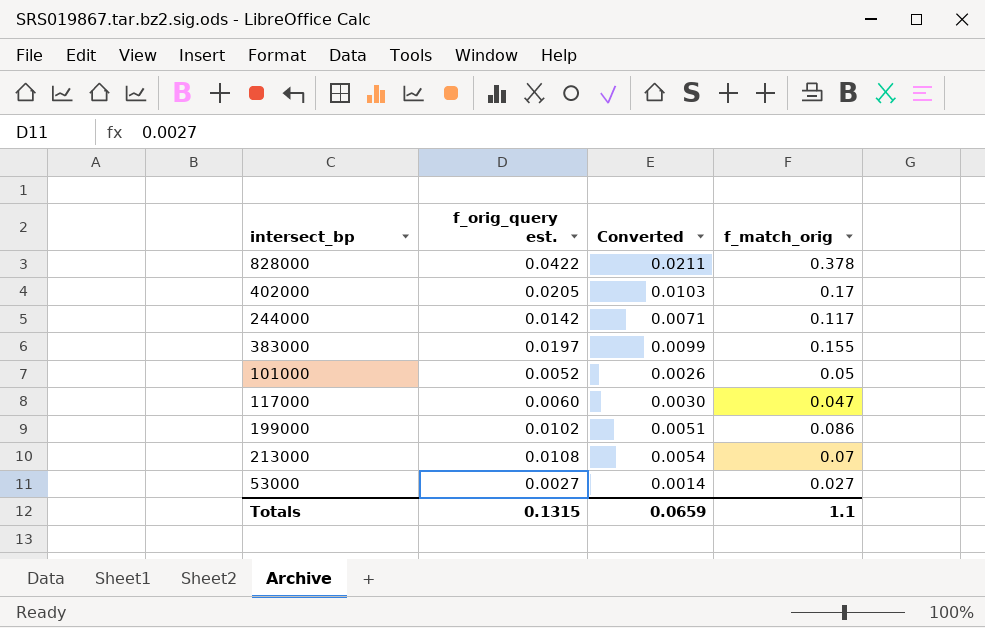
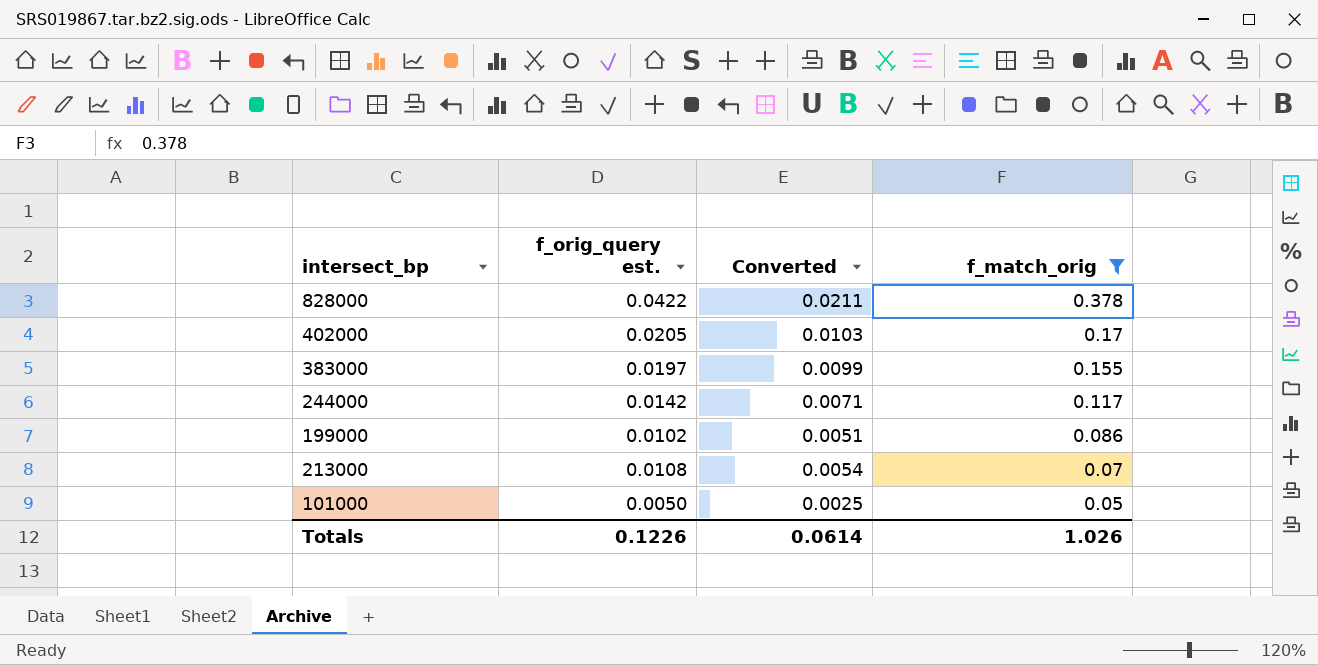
filter: none -> f_match_orig >= 0.05
row order: none -> f_match_orig descending
101000 | f_orig_query est.: 0.0052 -> 0.0050
101000 | Converted: 0.0026 -> 0.0025
Totals | f_orig_query est.: 0.1315 -> 0.1226
Totals | Converted: 0.0659 -> 0.0614
Totals | f_match_orig: 1.1 -> 1.026

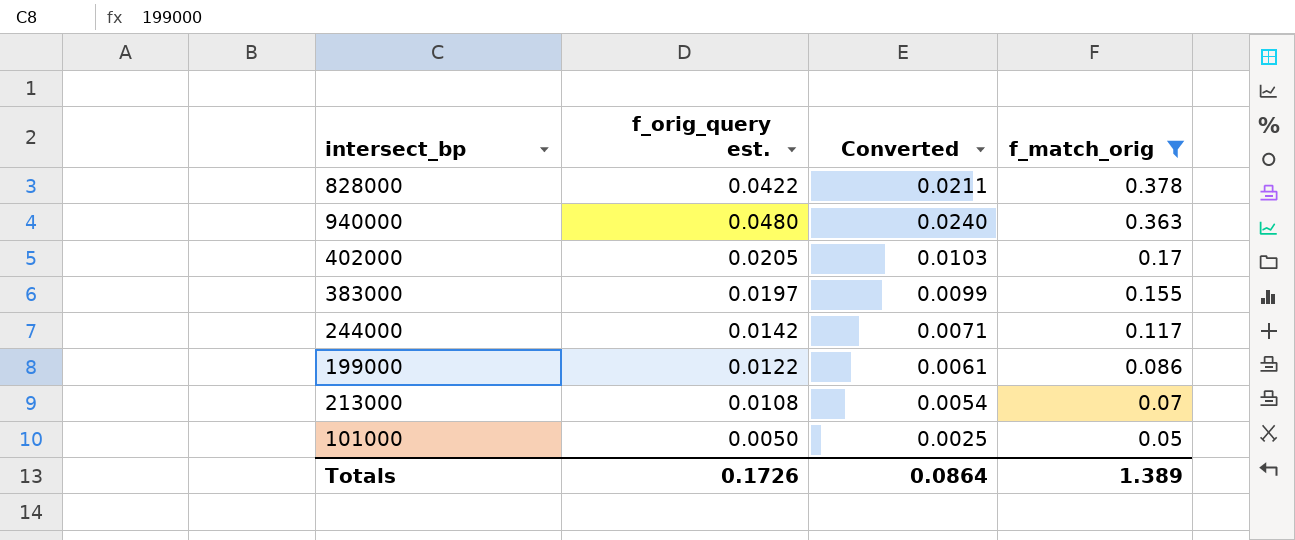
row 940000: none -> 0.0480 | 0.0240 | 0.363
199000 | f_orig_query est.: 0.0102 -> 0.0122
199000 | Converted: 0.0051 -> 0.0061
Totals | f_orig_query est.: 0.1226 -> 0.1726
Totals | Converted: 0.0614 -> 0.0864
Totals | f_match_orig: 1.026 -> 1.389

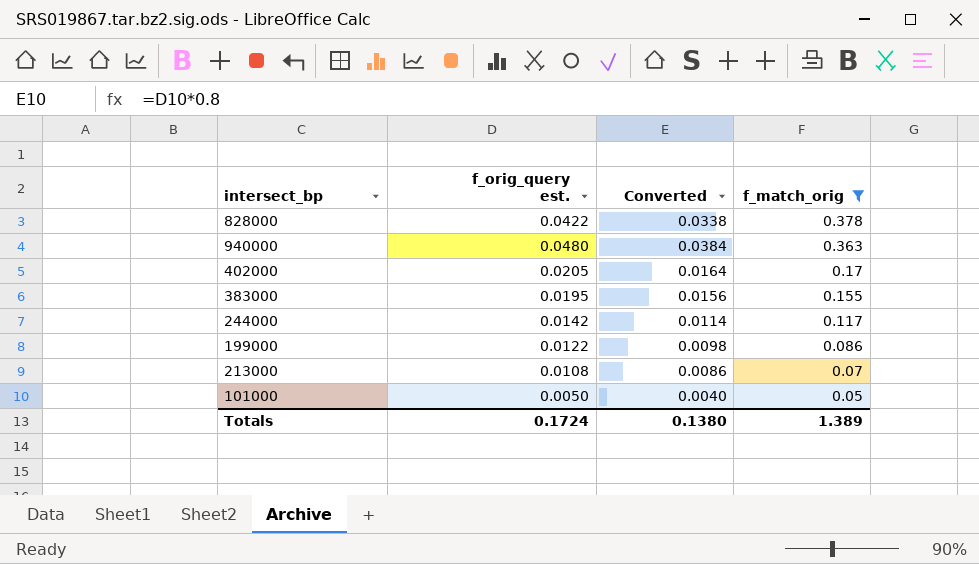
column Converted | formula: [f_orig_query est.] * 0.5 -> [f_orig_query est.] * 0.8
383000 | f_orig_query est.: 0.0197 -> 0.0195
Totals | f_orig_query est.: 0.1726 -> 0.1724
Totals | Converted: 0.0864 -> 0.1380

